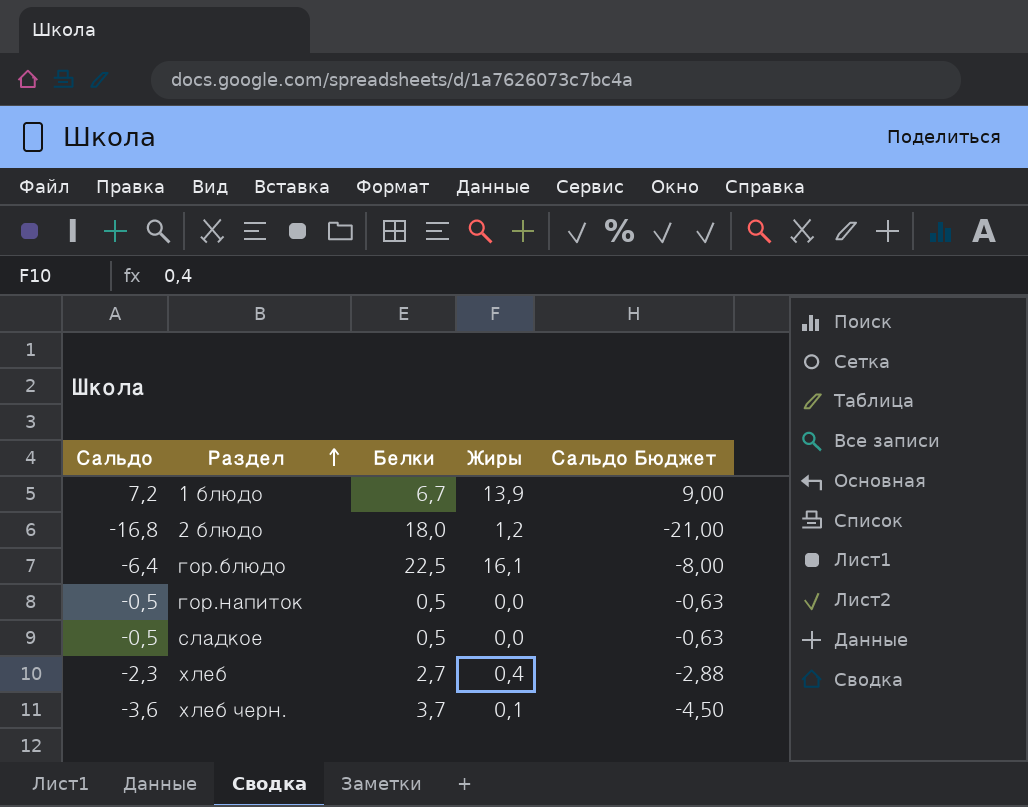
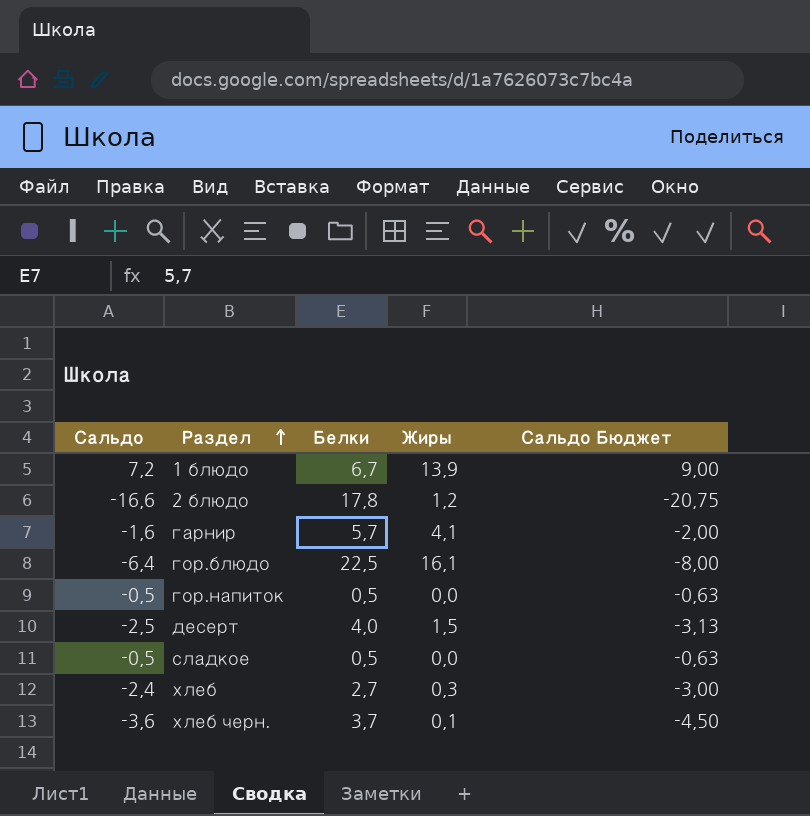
2 блюдо | Сальдо: -16,8 -> -16,6
2 блюдо | Белки: 18,0 -> 17,8
2 блюдо | Сальдо Бюджет: -21,00 -> -20,75
row гарнир: none -> -1,6 | 5,7 | 4,1 | -2,00
row десерт: none -> -2,5 | 4,0 | 1,5 | -3,13
хлеб | Сальдо: -2,3 -> -2,4
хлеб | Жиры: 0,4 -> 0,3
хлеб | Сальдо Бюджет: -2,88 -> -3,00

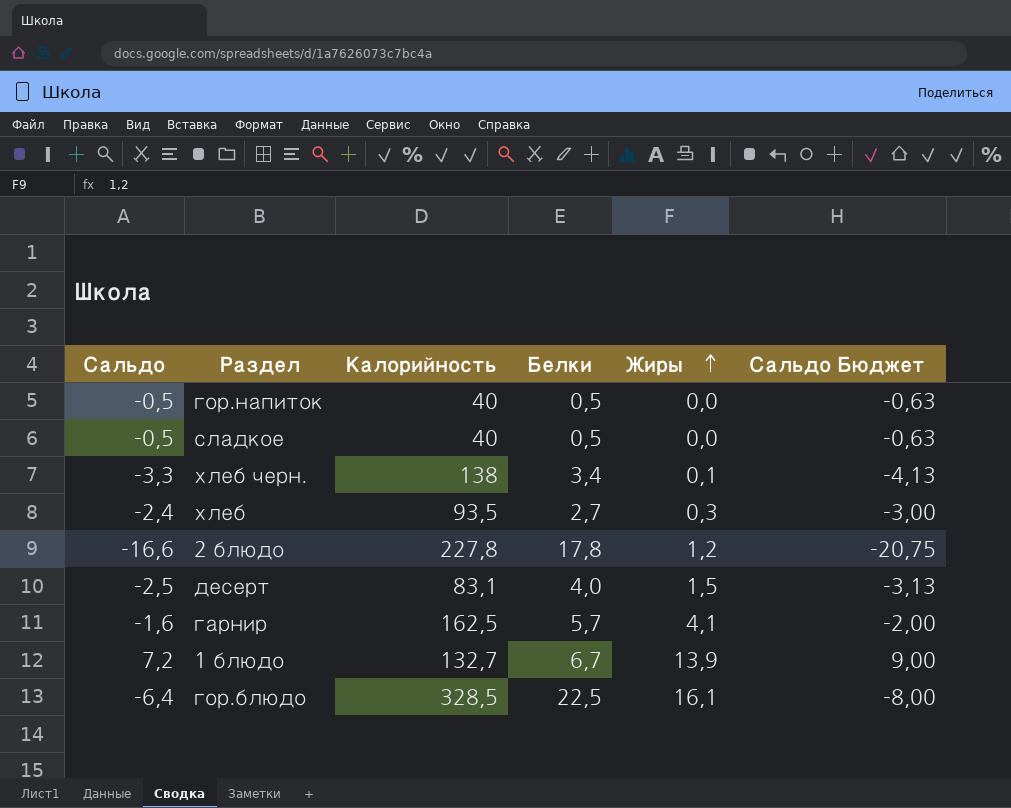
row order: Раздел ascending -> Жиры ascending
column Калорийность | position: none -> 3
хлеб черн. | Сальдо: -3,6 -> -3,3
хлеб черн. | Белки: 3,7 -> 3,4
хлеб черн. | Сальдо Бюджет: -4,50 -> -4,13

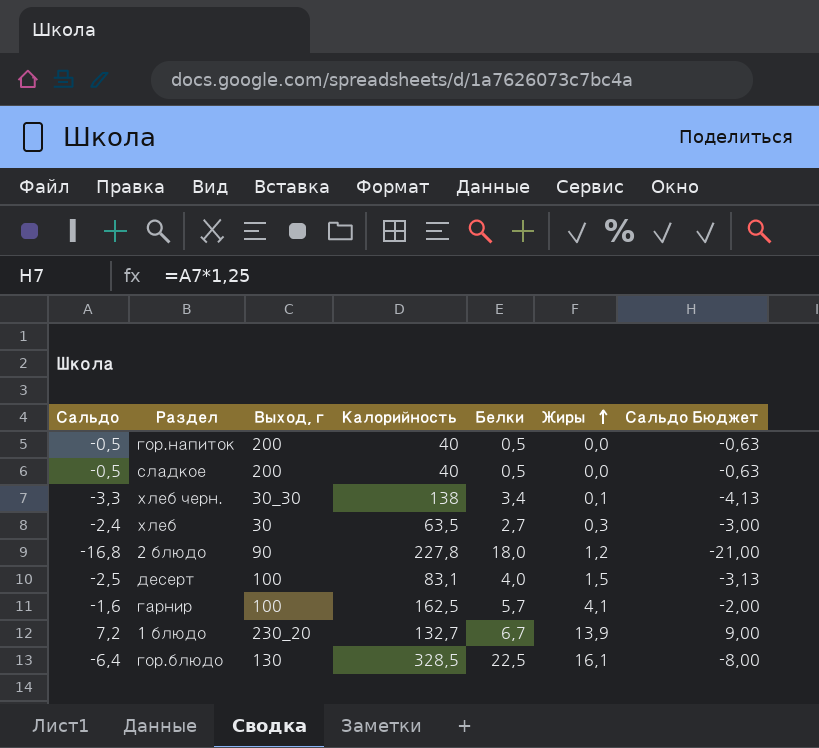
column Выход, г | position: none -> 3
хлеб | Калорийность: 93,5 -> 63,5
2 блюдо | Сальдо: -16,6 -> -16,8
2 блюдо | Белки: 17,8 -> 18,0
2 блюдо | Сальдо Бюджет: -20,75 -> -21,00

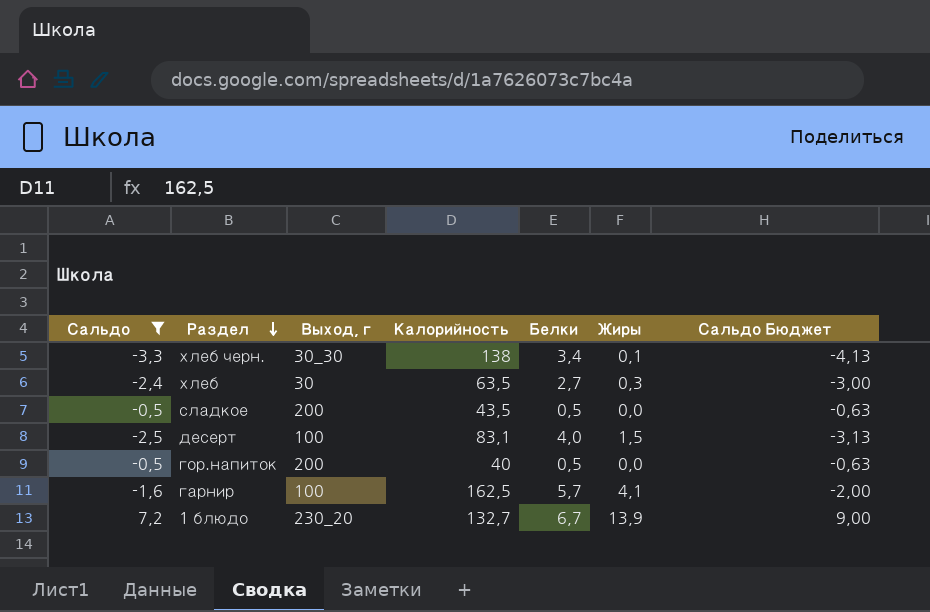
filter: none -> Сальдо >= -3,3
row order: Жиры ascending -> Раздел descending
сладкое | Калорийность: 40 -> 43,5

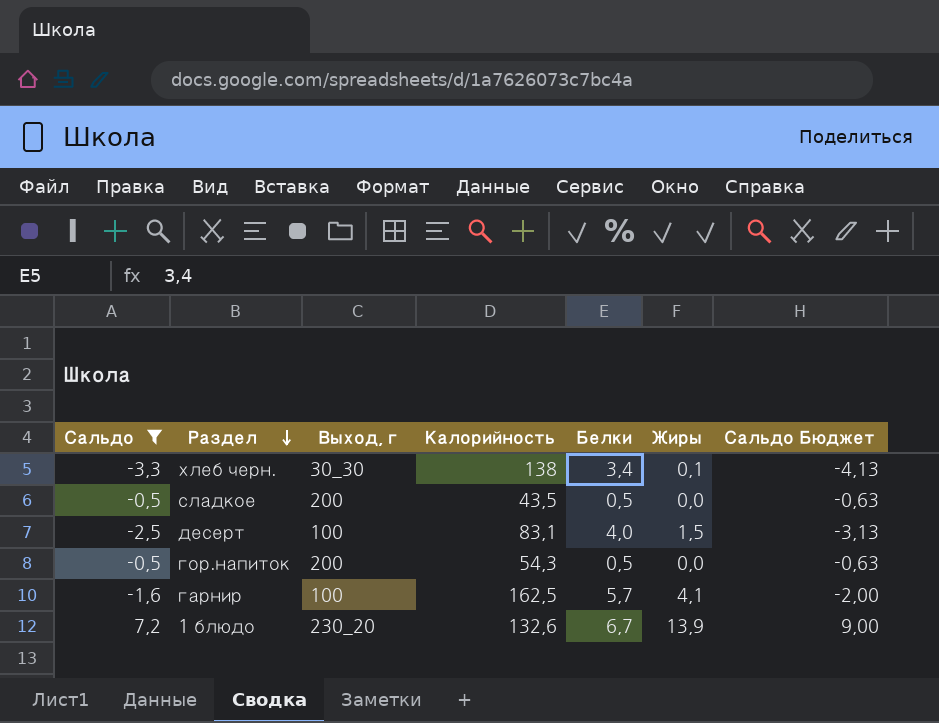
row хлеб: -2,4 | 30 | 63,5 | 2,7 | 0,3 | -3,00 -> none
гор.напиток | Калорийность: 40 -> 54,3
1 блюдо | Калорийность: 132,7 -> 132,6

